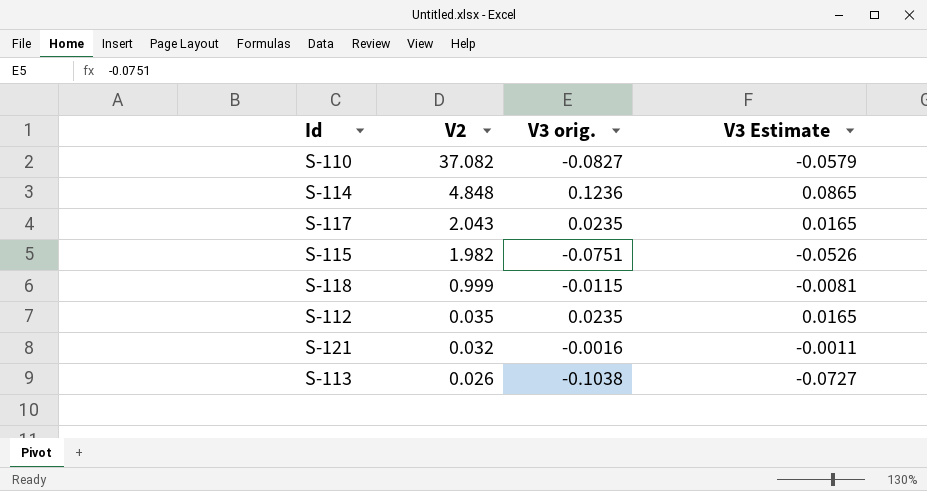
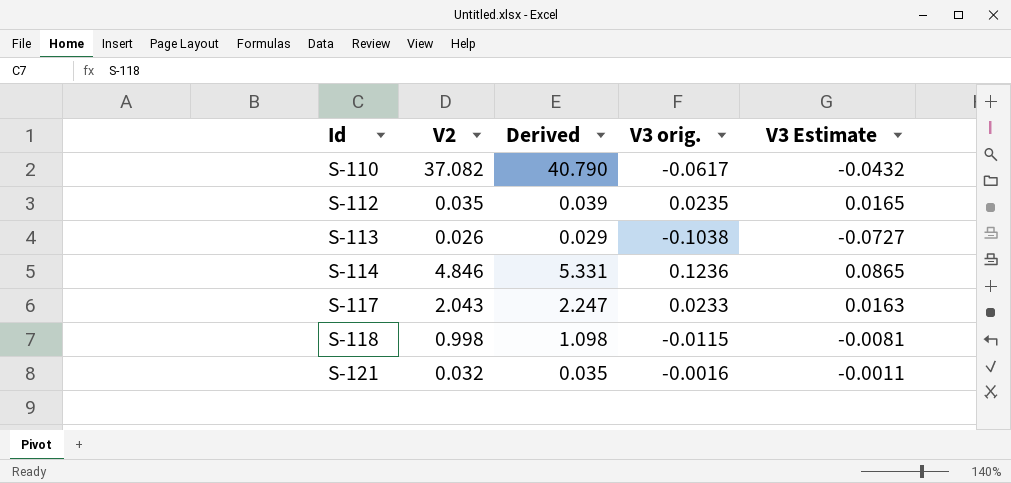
row order: V2 descending -> Id ascending
column Derived | formula: none -> [V2] * 1.1
row S-115: 1.982 | -0.0751 | -0.0526 -> none
S-110 | V3 orig.: -0.0827 -> -0.0617
S-110 | V3 Estimate: -0.0579 -> -0.0432
S-114 | V2: 4.848 -> 4.846
S-117 | V3 orig.: 0.0235 -> 0.0233
S-117 | V3 Estimate: 0.0165 -> 0.0163
S-118 | V2: 0.999 -> 0.998

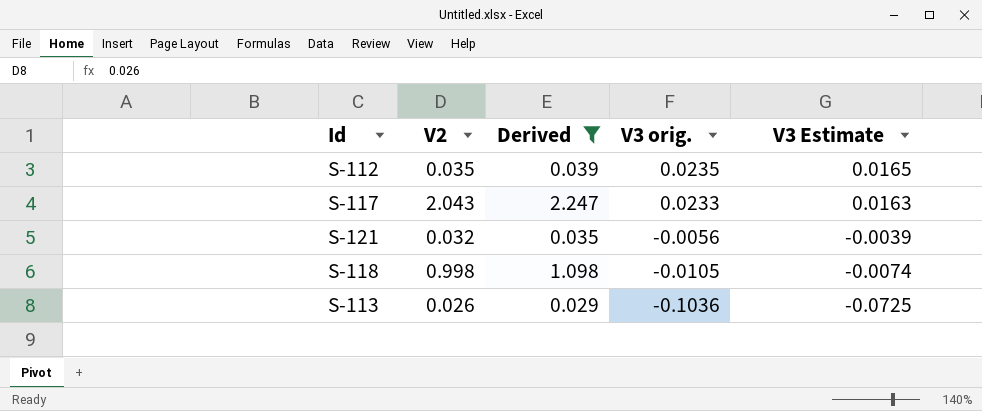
filter: none -> Derived <= 2.247
row order: Id ascending -> V3 orig. descending
S-121 | V3 orig.: -0.0016 -> -0.0056
S-121 | V3 Estimate: -0.0011 -> -0.0039
S-118 | V3 orig.: -0.0115 -> -0.0105
S-118 | V3 Estimate: -0.0081 -> -0.0074
S-113 | V3 orig.: -0.1038 -> -0.1036
S-113 | V3 Estimate: -0.0727 -> -0.0725

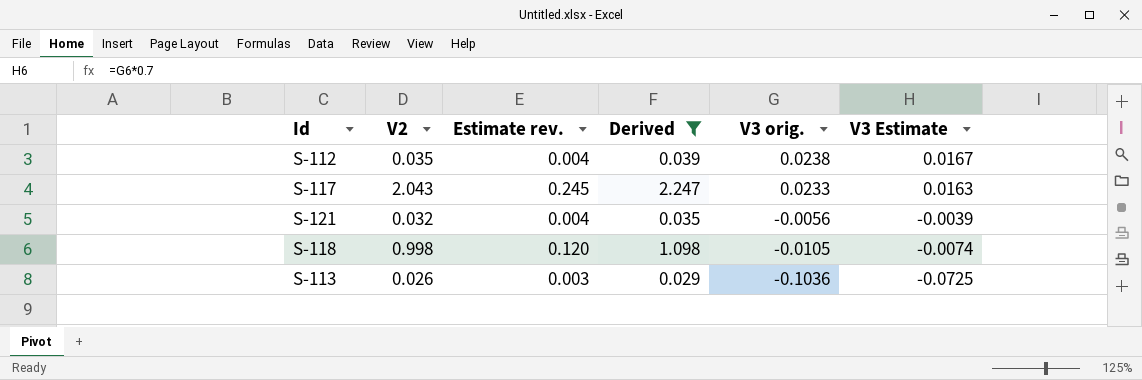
column Estimate rev. | formula: none -> [V2] * 0.12
S-112 | V3 orig.: 0.0235 -> 0.0238
S-112 | V3 Estimate: 0.0165 -> 0.0167

